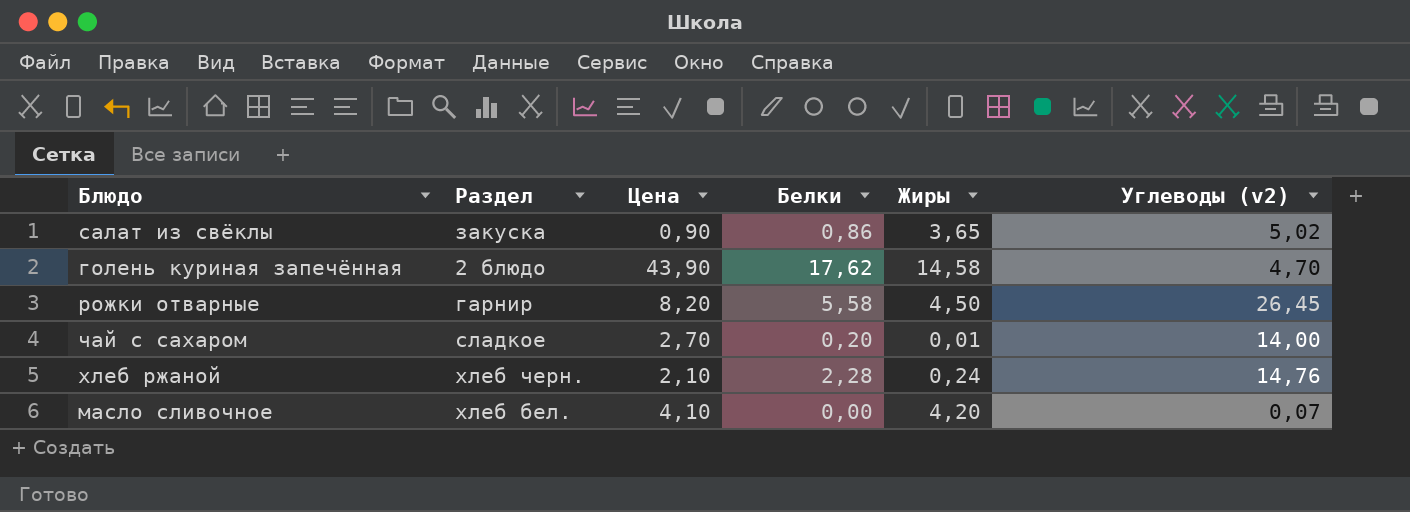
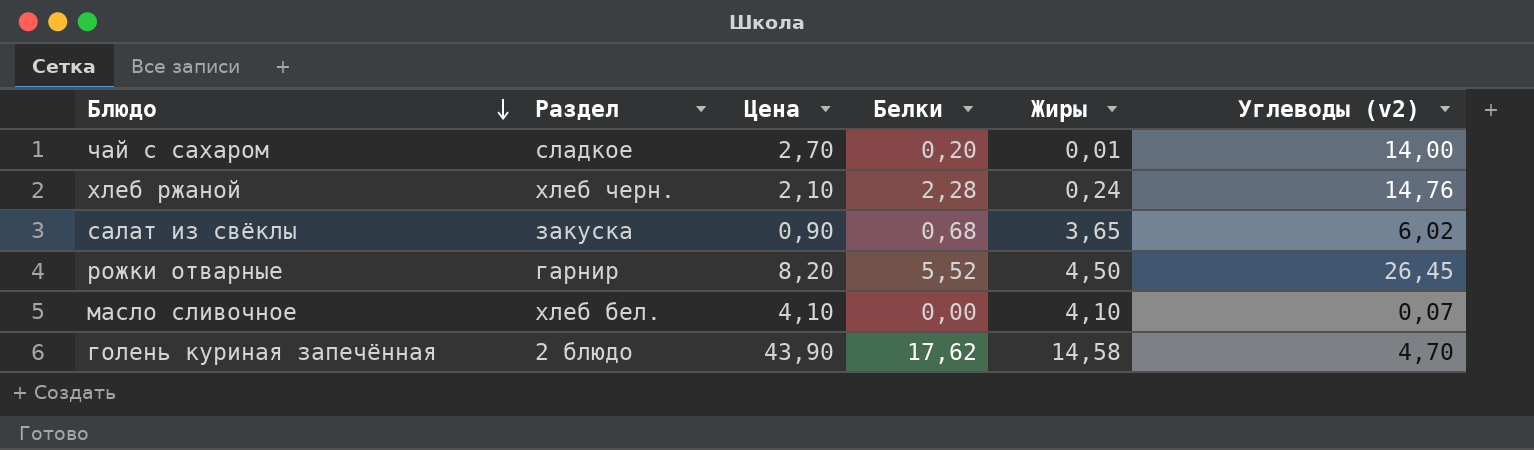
row order: none -> Блюдо descending
салат из свёклы | Белки: 0,86 -> 0,68
салат из свёклы | Углеводы (v2): 5,02 -> 6,02
рожки отварные | Белки: 5,58 -> 5,52
масло сливочное | Жиры: 4,20 -> 4,10

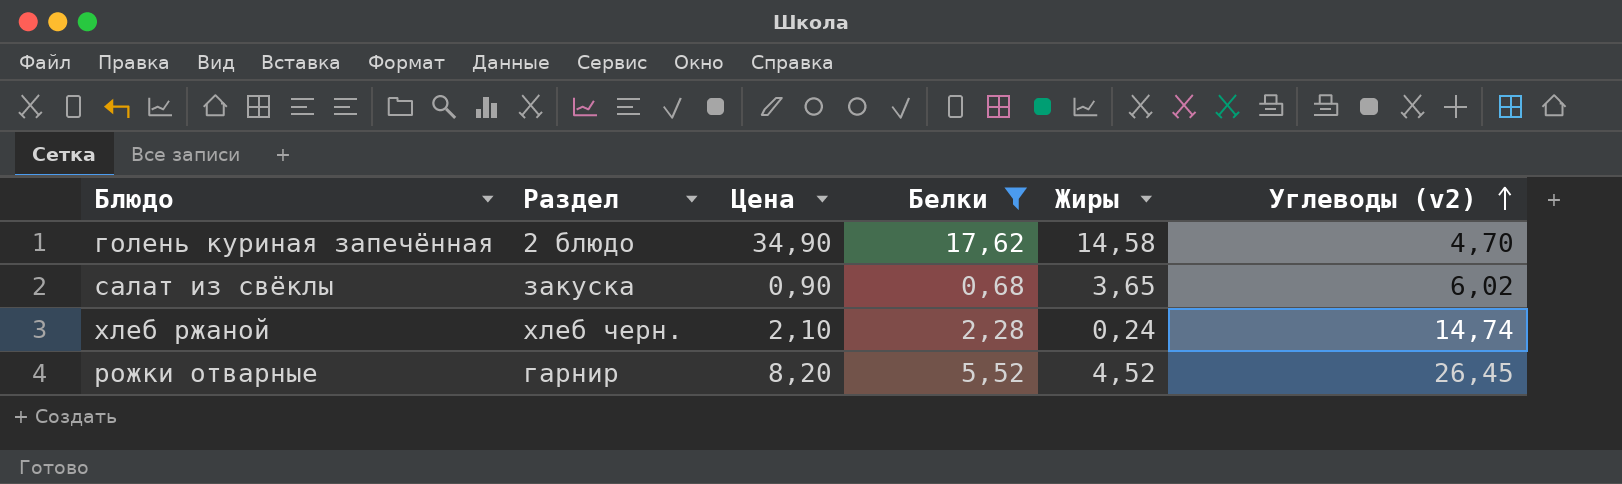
filter: none -> Белки >= 0,68
row order: Блюдо descending -> Углеводы (v2) ascending
голень куриная запечённая | Цена: 43,90 -> 34,90
хлеб ржаной | Углеводы (v2): 14,76 -> 14,74
рожки отварные | Жиры: 4,50 -> 4,52

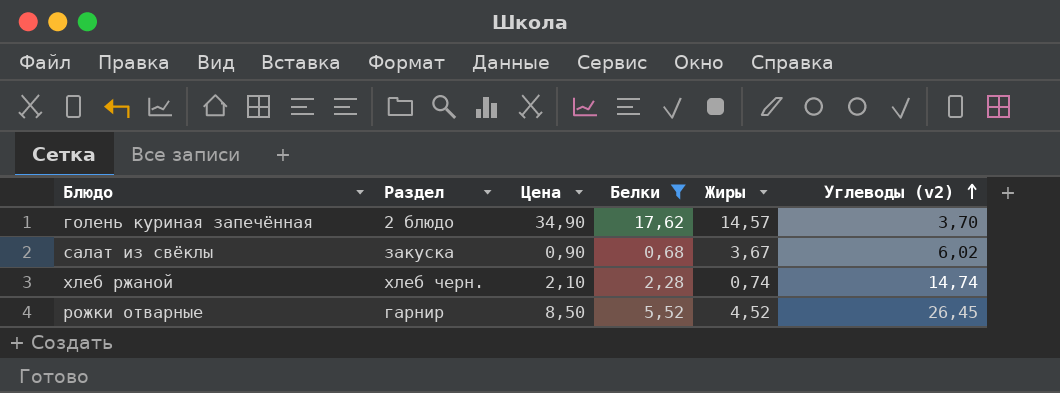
голень куриная запечённая | Жиры: 14,58 -> 14,57
голень куриная запечённая | Углеводы (v2): 4,70 -> 3,70
салат из свёклы | Жиры: 3,65 -> 3,67
хлеб ржаной | Жиры: 0,24 -> 0,74
рожки отварные | Цена: 8,20 -> 8,50

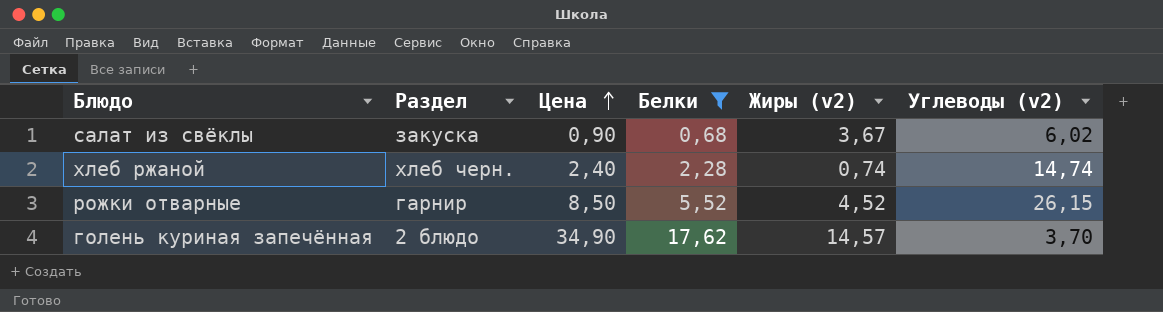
row order: Углеводы (v2) ascending -> Цена ascending
column name: Жиры -> Жиры (v2)
хлеб ржаной | Цена: 2,10 -> 2,40
рожки отварные | Углеводы (v2): 26,45 -> 26,15

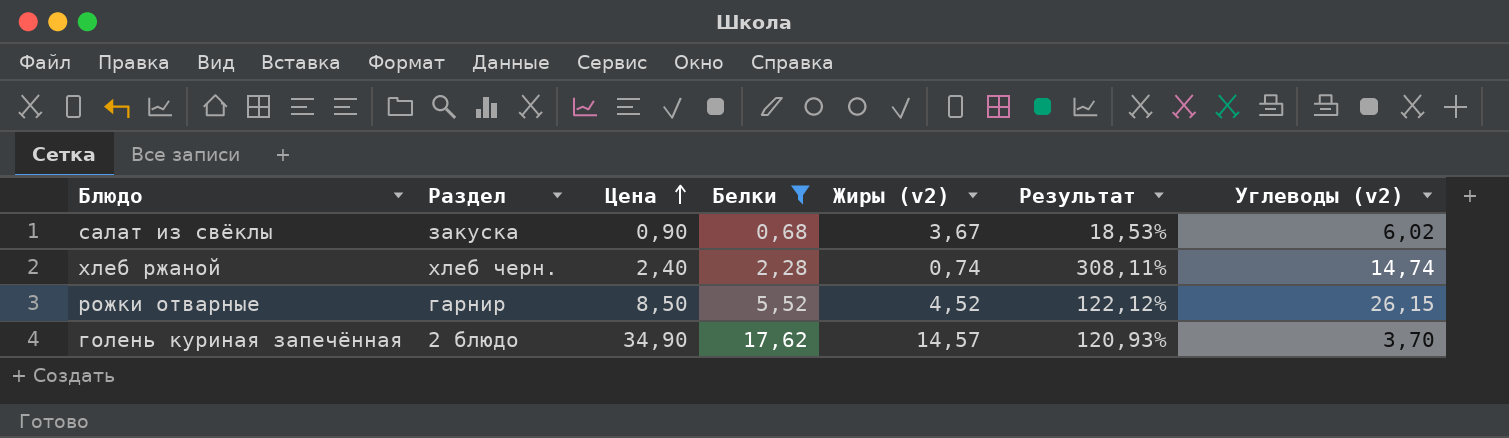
column Результат | formula: none -> [Белки] / [Жиры (v2)]

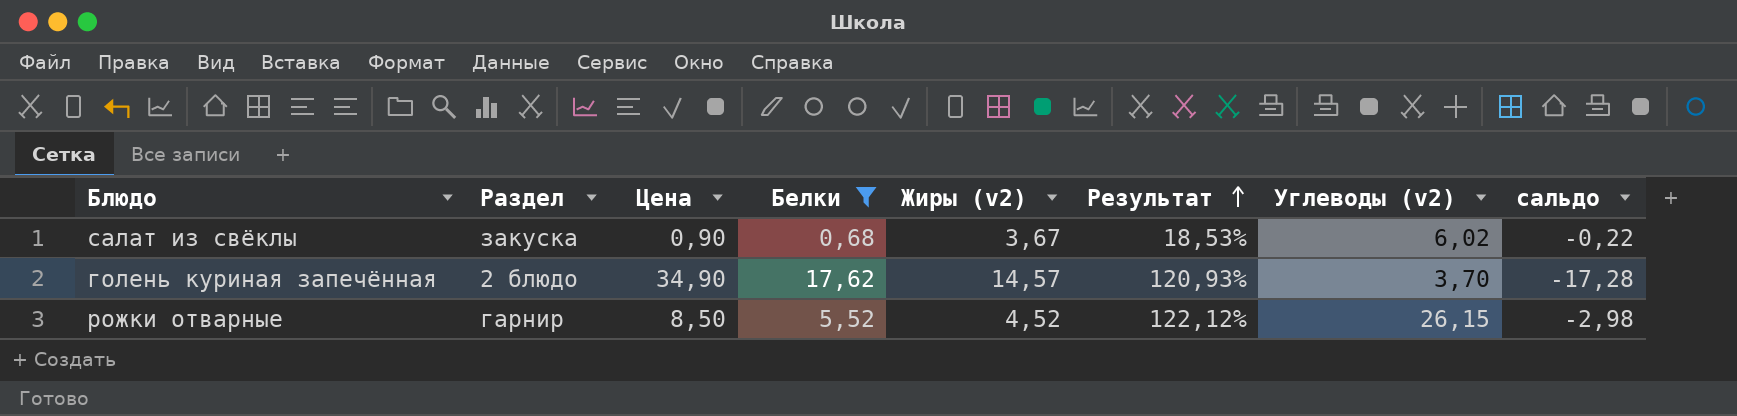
row order: Цена ascending -> Результат ascending
column сальдо | formula: none -> [Белки] - [Цена]
row хлеб ржаной: хлеб черн. | 2,40 | 2,28 | 0,74 | 308,11% | 14,74 -> none

